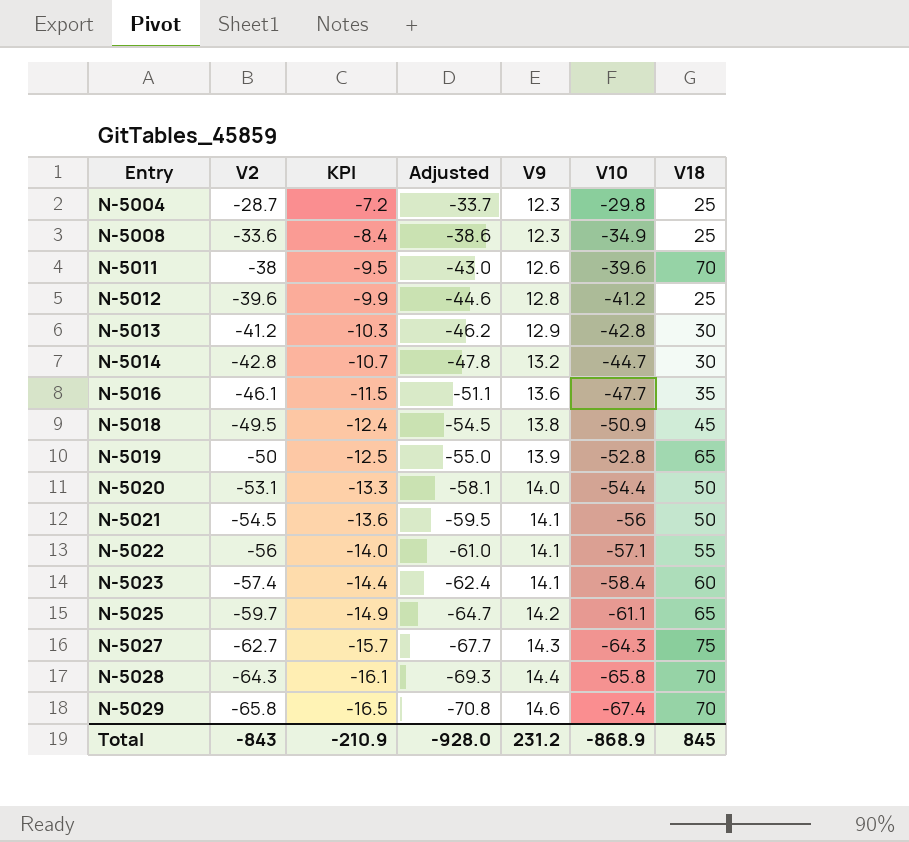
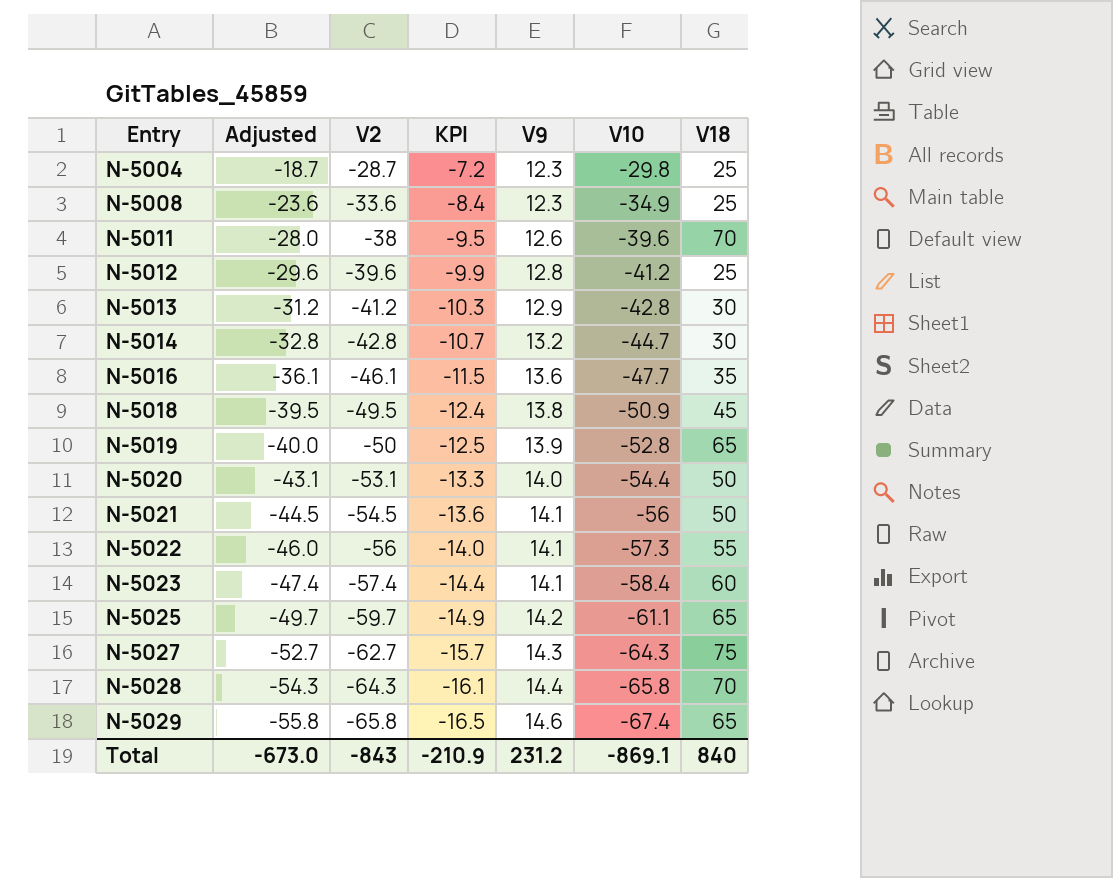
column Adjusted | formula: [V2] - 5 -> [V2] + 10
column Adjusted | position: 4 -> 2
N-5022 | V10: -57.1 -> -57.3
N-5029 | V18: 70 -> 65
Total | Adjusted: -928.0 -> -673.0
Total | V10: -868.9 -> -869.1
Total | V18: 845 -> 840

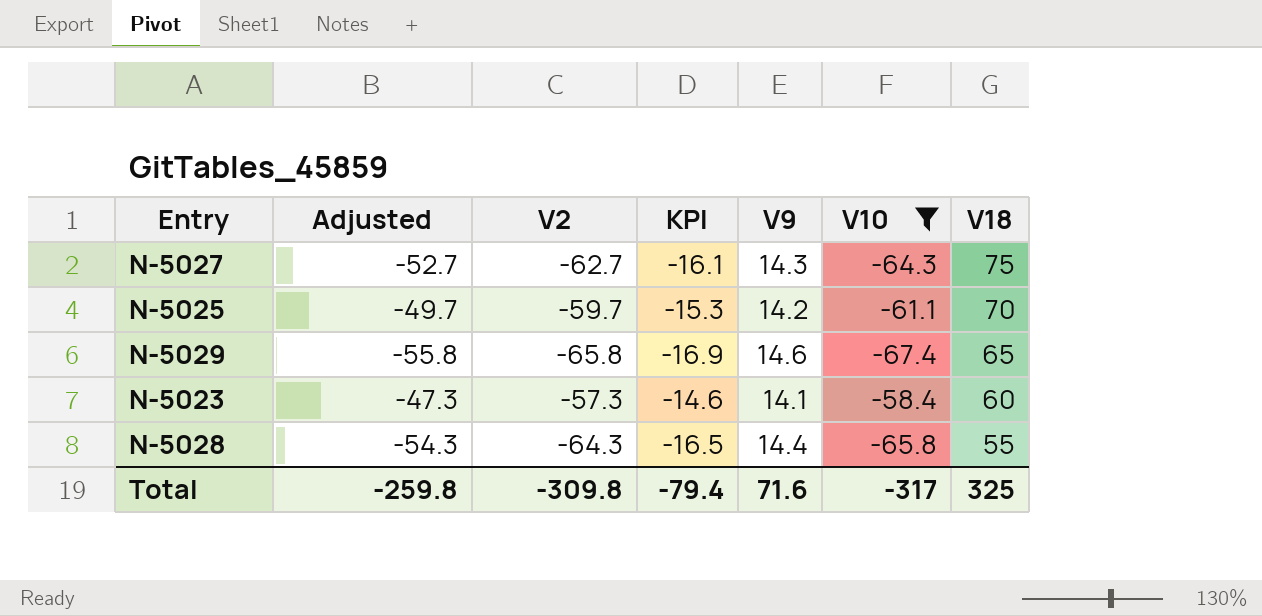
filter: none -> V10 <= -58.4
row order: Entry ascending -> V18 descending
column KPI | formula: [V2] * 0.25 -> [V10] * 0.25
N-5025 | V18: 65 -> 70
N-5023 | Adjusted: -47.4 -> -47.3
N-5023 | V2: -57.4 -> -57.3
N-5028 | V18: 70 -> 55
Total | Adjusted: -673.0 -> -259.8
Total | V2: -843 -> -309.8
Total | KPI: -210.9 -> -79.4
Total | V9: 231.2 -> 71.6
Total | V10: -869.1 -> -317
Total | V18: 840 -> 325

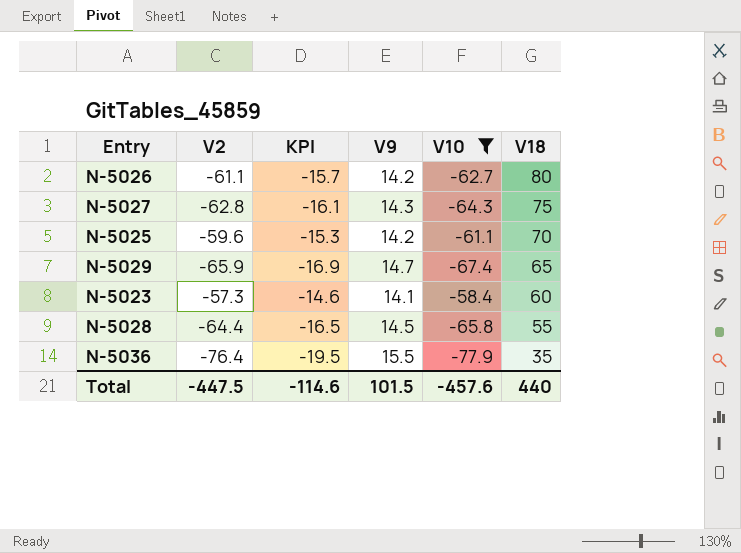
column Adjusted | formula: [V2] + 10 -> none
row N-5026: none -> -61.1 | -15.7 | 14.2 | -62.7 | 80
N-5027 | V2: -62.7 -> -62.8
N-5025 | V2: -59.7 -> -59.6
N-5029 | V2: -65.8 -> -65.9
N-5029 | V9: 14.6 -> 14.7
N-5028 | V2: -64.3 -> -64.4
N-5028 | V9: 14.4 -> 14.5
row N-5036: none -> -76.4 | -19.5 | 15.5 | -77.9 | 35
Total | V2: -309.8 -> -447.5
Total | KPI: -79.4 -> -114.6
Total | V9: 71.6 -> 101.5
Total | V10: -317 -> -457.6
Total | V18: 325 -> 440

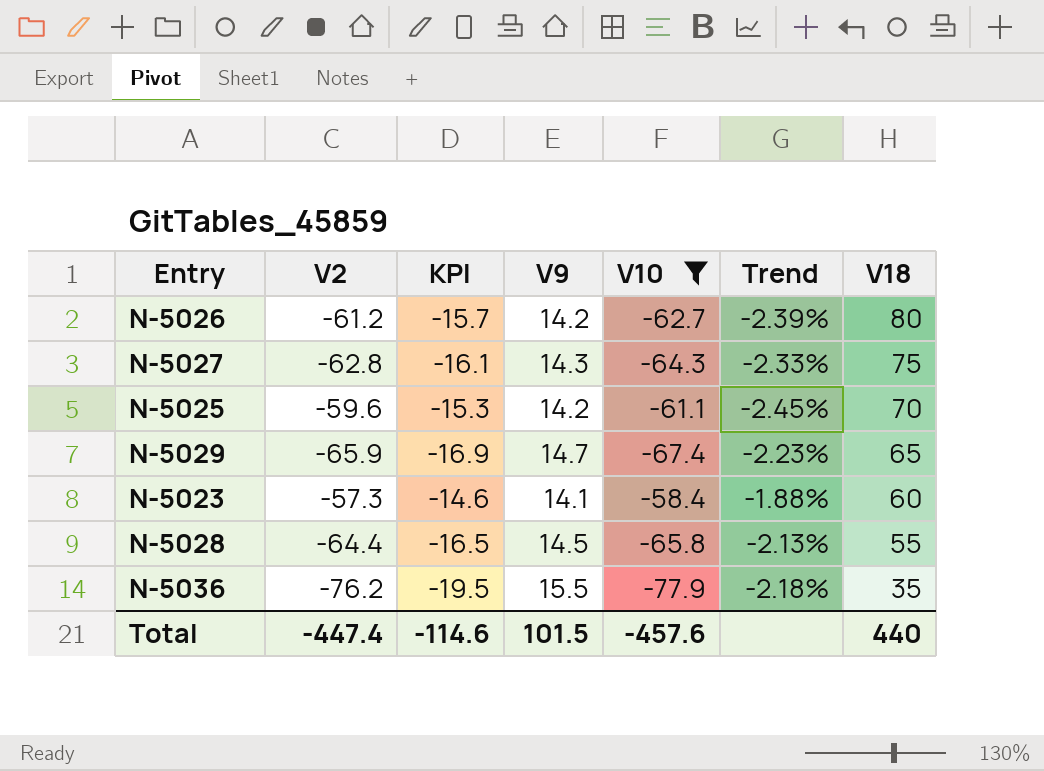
column Trend | formula: none -> ([V2] - [V10]) / [V10]
N-5026 | V2: -61.1 -> -61.2
N-5036 | V2: -76.4 -> -76.2
Total | V2: -447.5 -> -447.4

